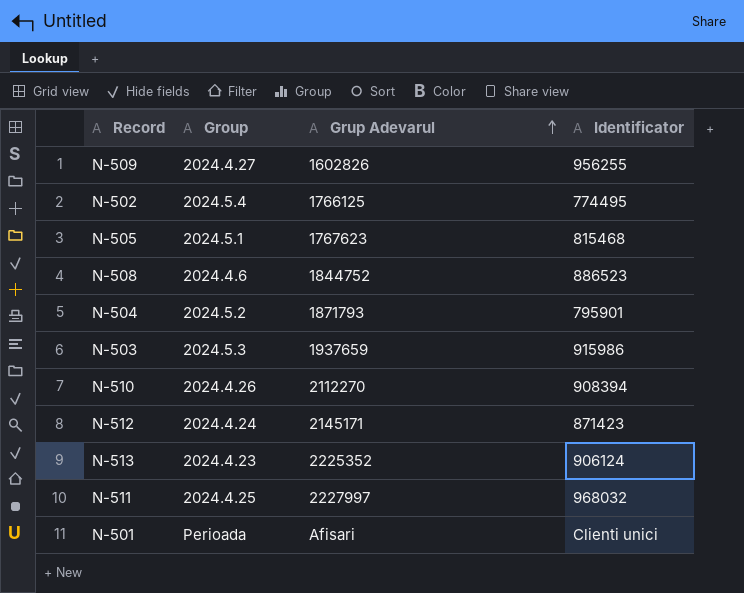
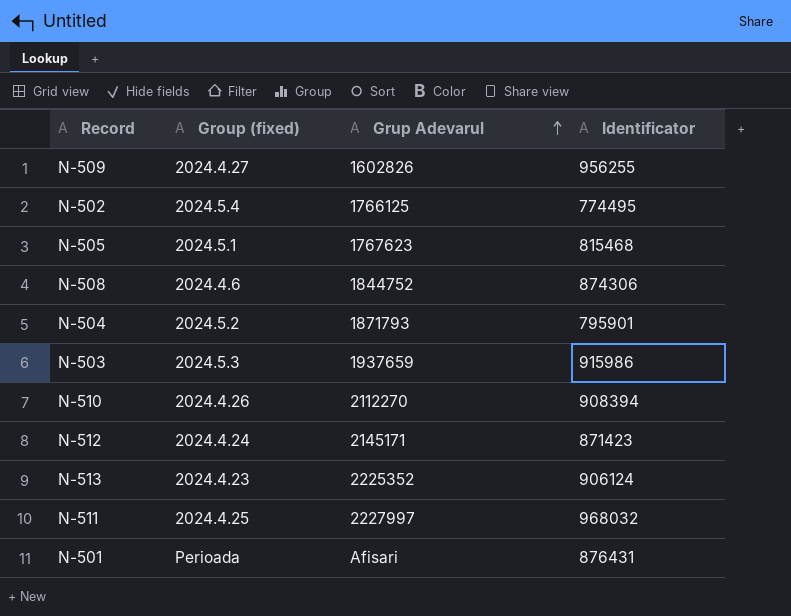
column name: Group -> Group (fixed)
N-508 | Identificator: 886523 -> 874306
N-501 | Identificator: Clienti unici -> 876431

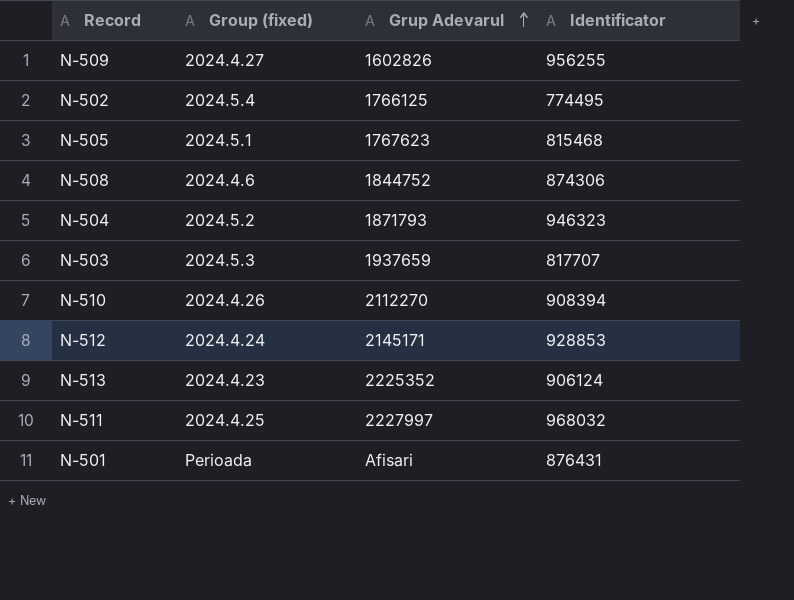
N-504 | Identificator: 795901 -> 946323
N-503 | Identificator: 915986 -> 817707
N-512 | Identificator: 871423 -> 928853

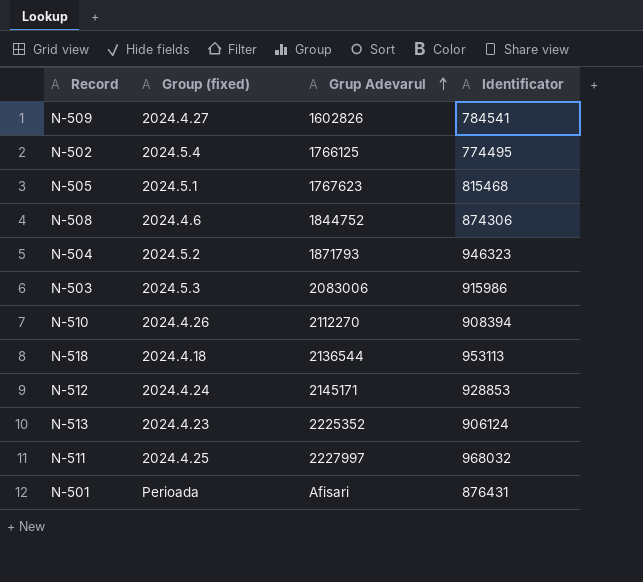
N-509 | Identificator: 956255 -> 784541
N-503 | Grup Adevarul: 1937659 -> 2083006
N-503 | Identificator: 817707 -> 915986
row N-518: none -> 2024.4.18 | 2136544 | 953113

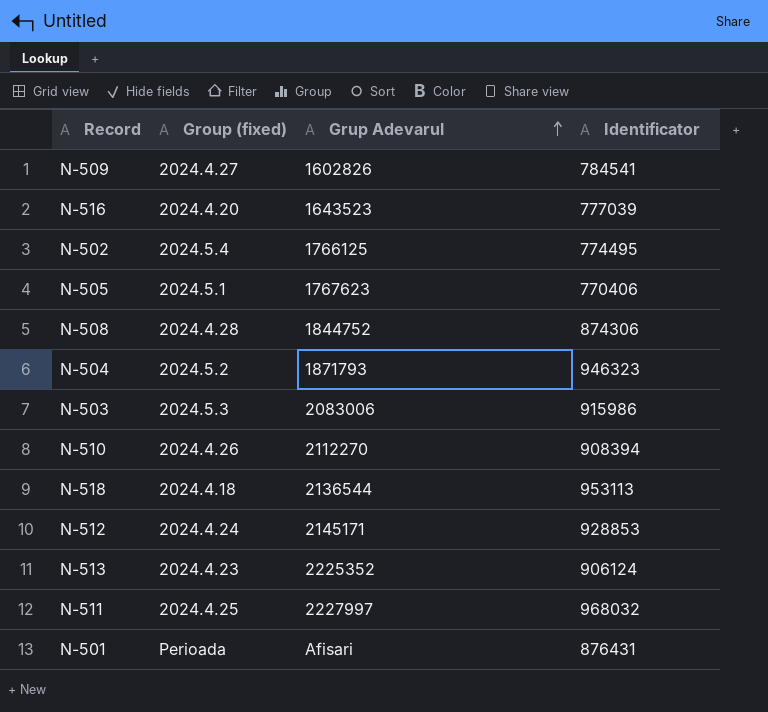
row N-516: none -> 2024.4.20 | 1643523 | 777039
N-505 | Identificator: 815468 -> 770406
N-508 | Group (fixed): 2024.4.6 -> 2024.4.28

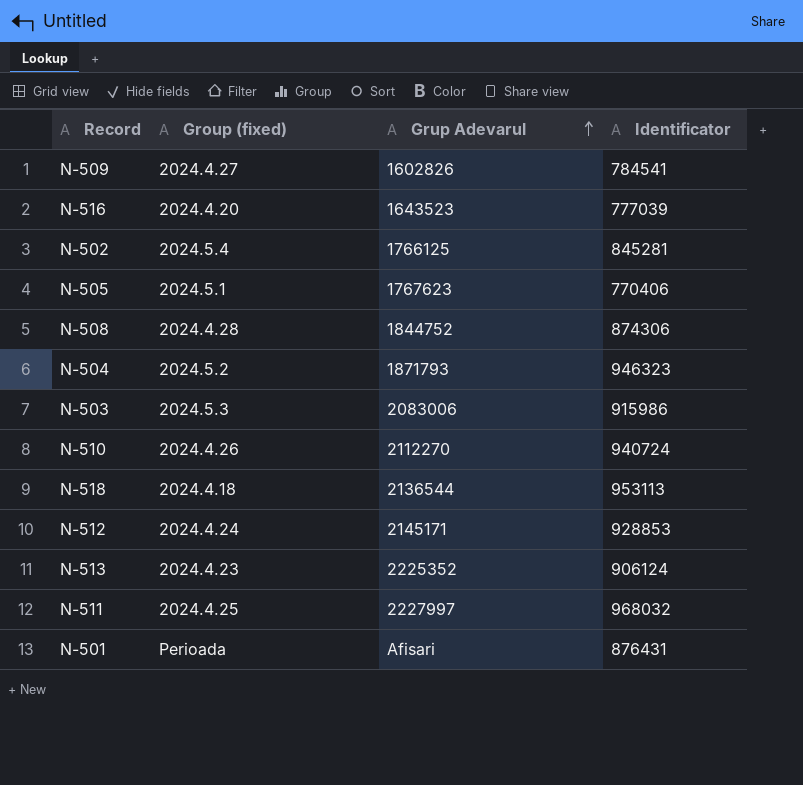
N-502 | Identificator: 774495 -> 845281
N-510 | Identificator: 908394 -> 940724

